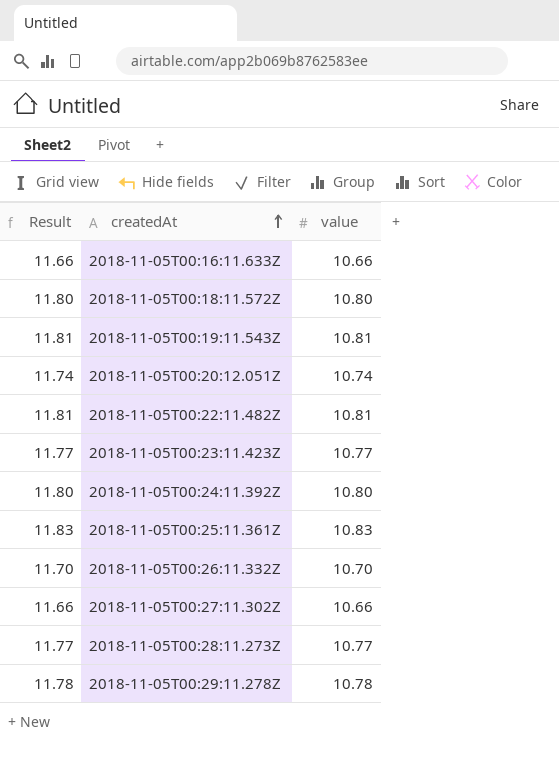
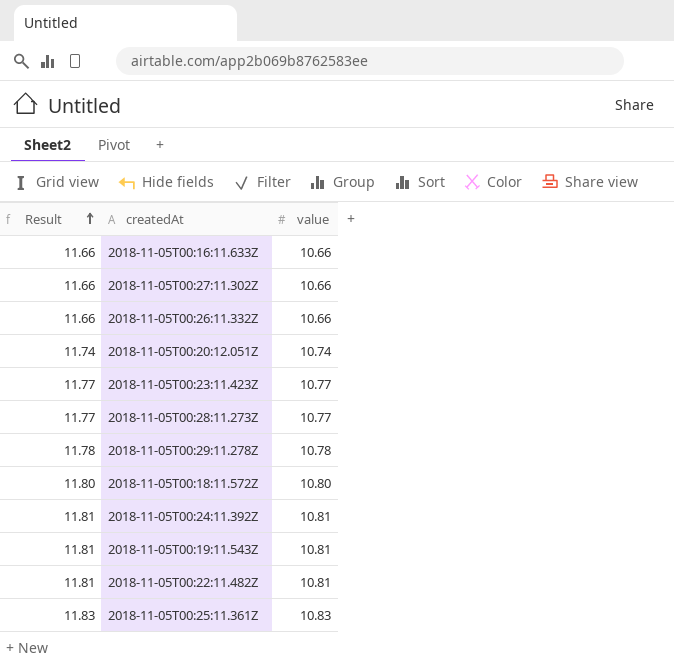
row order: createdAt ascending -> Result ascending
2018-11-05T00:26:11.332Z | Result: 11.70 -> 11.66
2018-11-05T00:26:11.332Z | value: 10.70 -> 10.66
2018-11-05T00:24:11.392Z | Result: 11.80 -> 11.81
2018-11-05T00:24:11.392Z | value: 10.80 -> 10.81

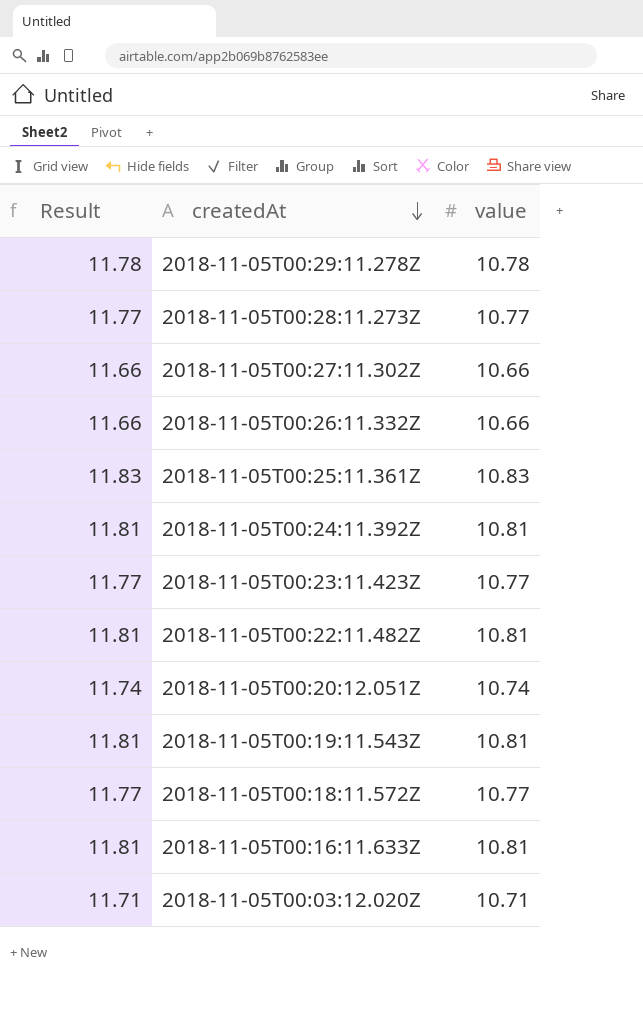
row order: Result ascending -> createdAt descending
2018-11-05T00:18:11.572Z | Result: 11.80 -> 11.77
2018-11-05T00:18:11.572Z | value: 10.80 -> 10.77
2018-11-05T00:16:11.633Z | Result: 11.66 -> 11.81
2018-11-05T00:16:11.633Z | value: 10.66 -> 10.81
row 2018-11-05T00:03:12.020Z: none -> 11.71 | 10.71

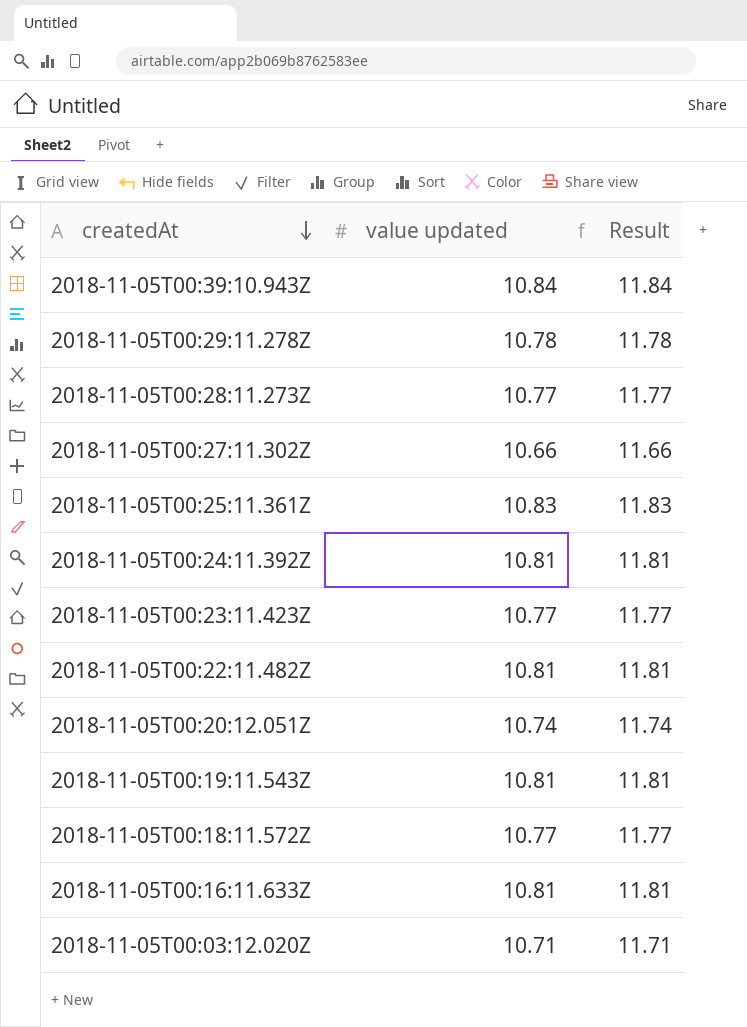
column name: value -> value updated
column Result | position: 1 -> 3
row 2018-11-05T00:26:11.332Z: 11.66 | 10.66 -> none
row 2018-11-05T00:39:10.943Z: none -> 10.84 | 11.84

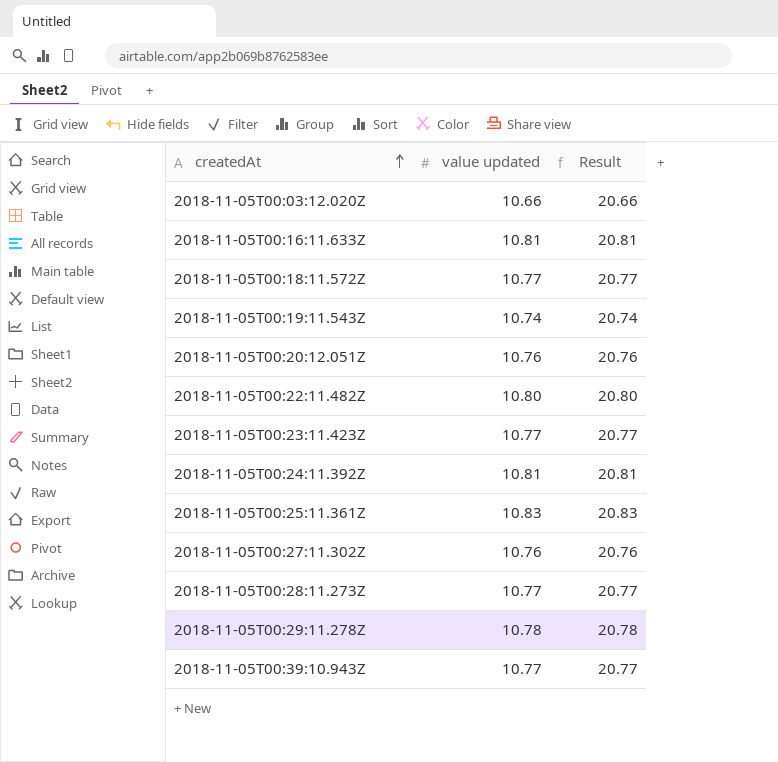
row order: createdAt descending -> createdAt ascending
column Result | formula: [value updated] + 1 -> [value updated] + 10
2018-11-05T00:03:12.020Z | value updated: 10.71 -> 10.66
2018-11-05T00:19:11.543Z | value updated: 10.81 -> 10.74
2018-11-05T00:20:12.051Z | value updated: 10.74 -> 10.76
2018-11-05T00:22:11.482Z | value updated: 10.81 -> 10.80
2018-11-05T00:27:11.302Z | value updated: 10.66 -> 10.76
2018-11-05T00:39:10.943Z | value updated: 10.84 -> 10.77

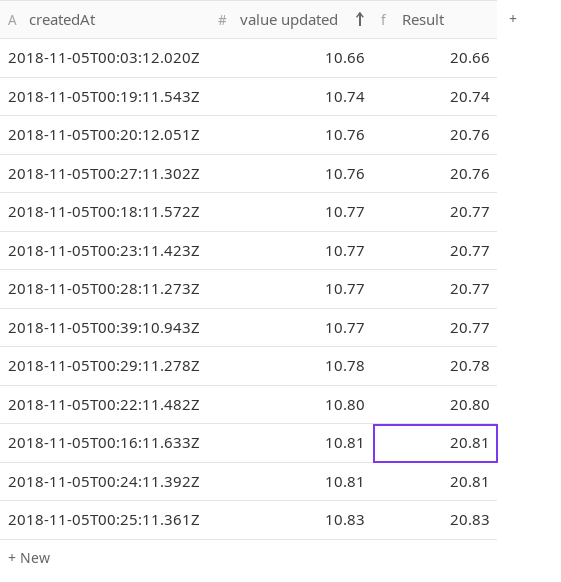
row order: createdAt ascending -> value updated ascending

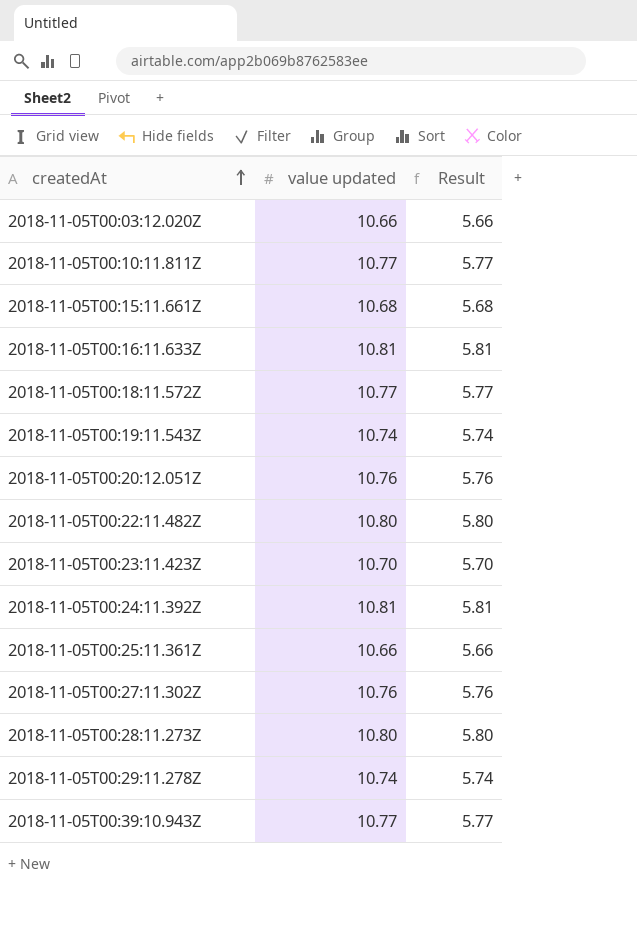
row order: value updated ascending -> createdAt ascending
column Result | formula: [value updated] + 10 -> [value updated] - 5
row 2018-11-05T00:10:11.811Z: none -> 10.77 | 5.77
row 2018-11-05T00:15:11.661Z: none -> 10.68 | 5.68
2018-11-05T00:23:11.423Z | value updated: 10.77 -> 10.70
2018-11-05T00:25:11.361Z | value updated: 10.83 -> 10.66
2018-11-05T00:28:11.273Z | value updated: 10.77 -> 10.80
2018-11-05T00:29:11.278Z | value updated: 10.78 -> 10.74

